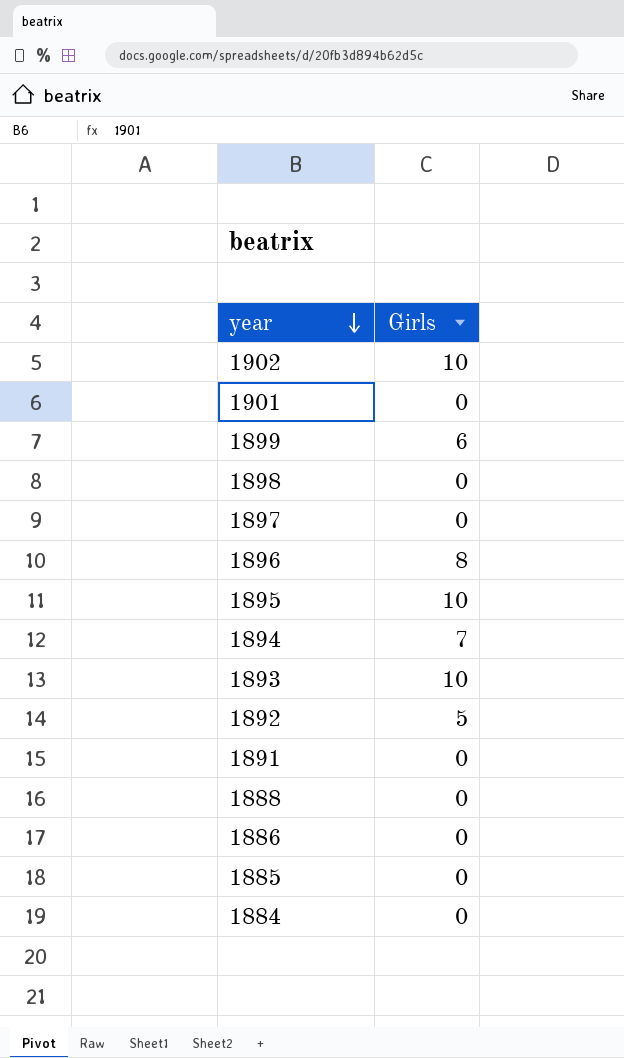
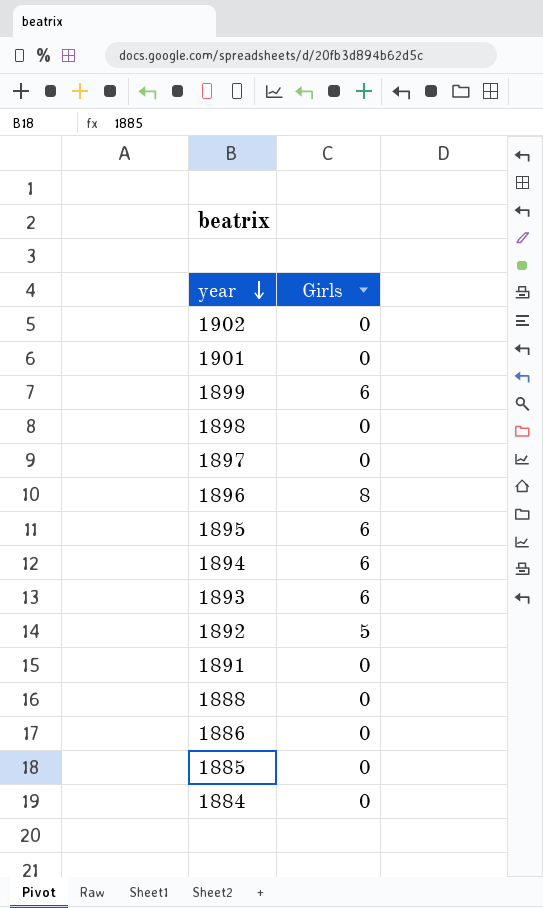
1902 | Girls: 10 -> 0
1895 | Girls: 10 -> 6
1894 | Girls: 7 -> 6
1893 | Girls: 10 -> 6

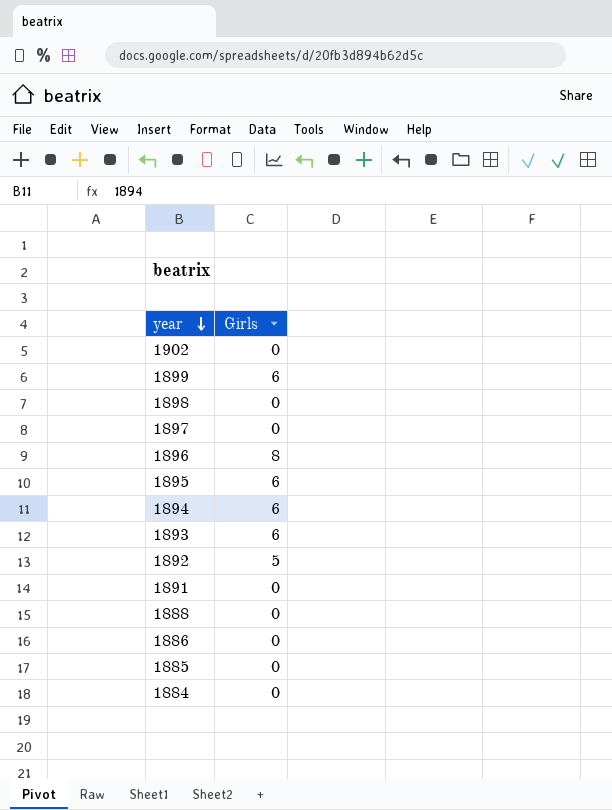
row 1901: 0 -> none

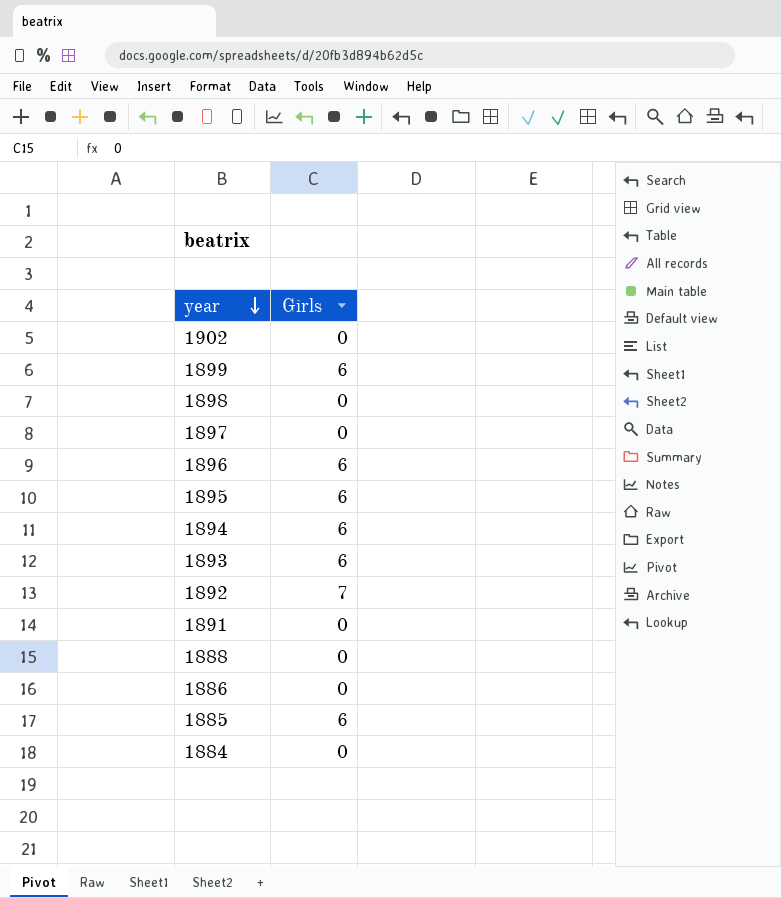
1896 | Girls: 8 -> 6
1892 | Girls: 5 -> 7
1885 | Girls: 0 -> 6

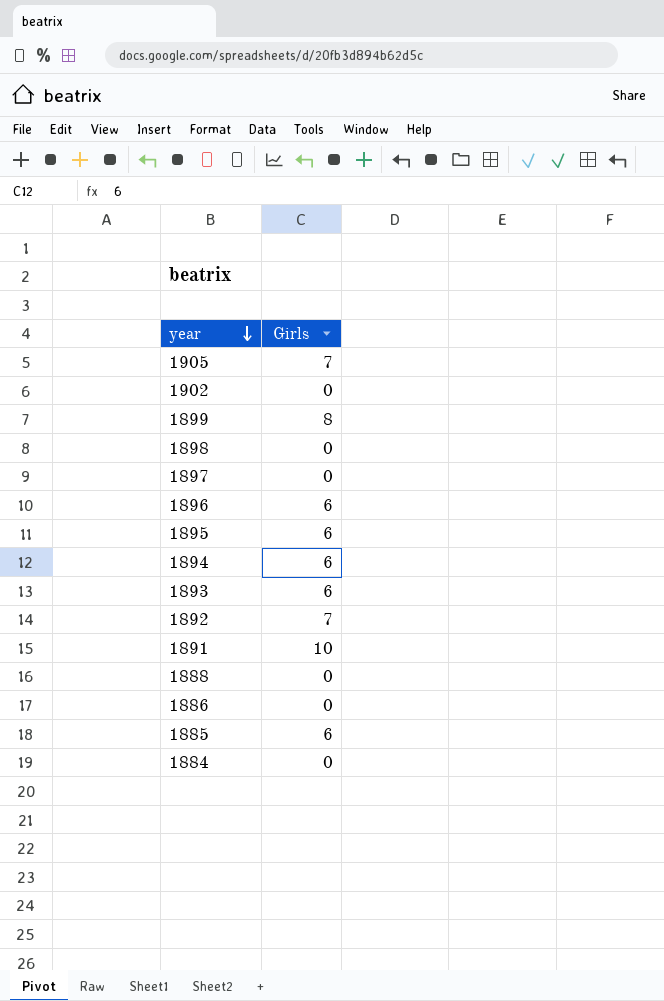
row 1905: none -> 7
1899 | Girls: 6 -> 8
1891 | Girls: 0 -> 10

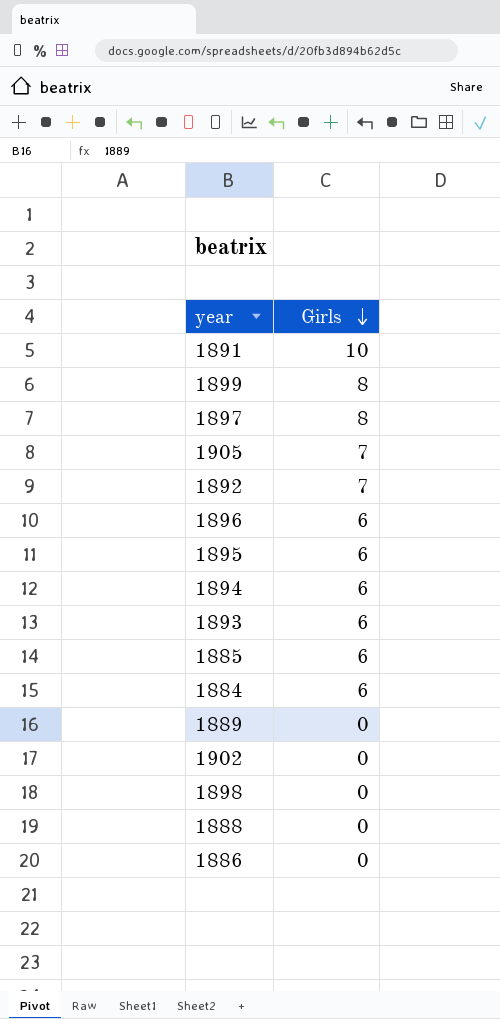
row order: year descending -> Girls descending
1897 | Girls: 0 -> 8
1884 | Girls: 0 -> 6
row 1889: none -> 0

